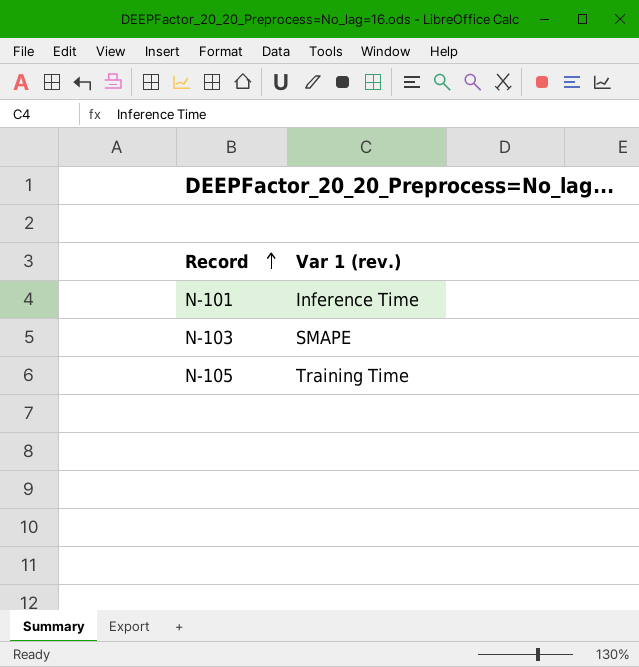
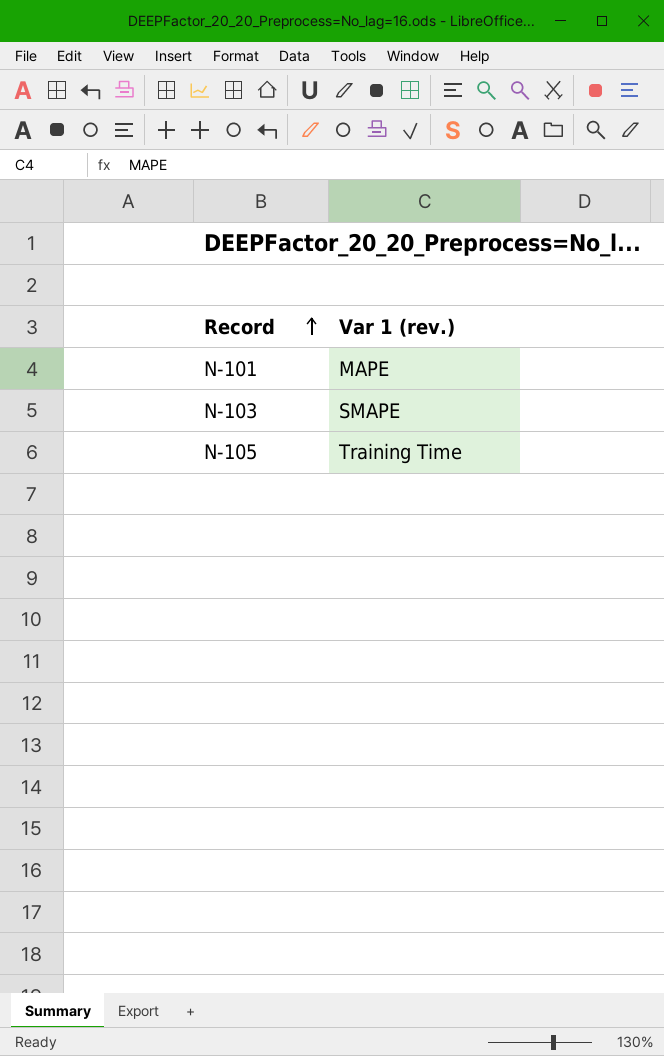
N-101 | Var 1 (rev.): Inference Time -> MAPE

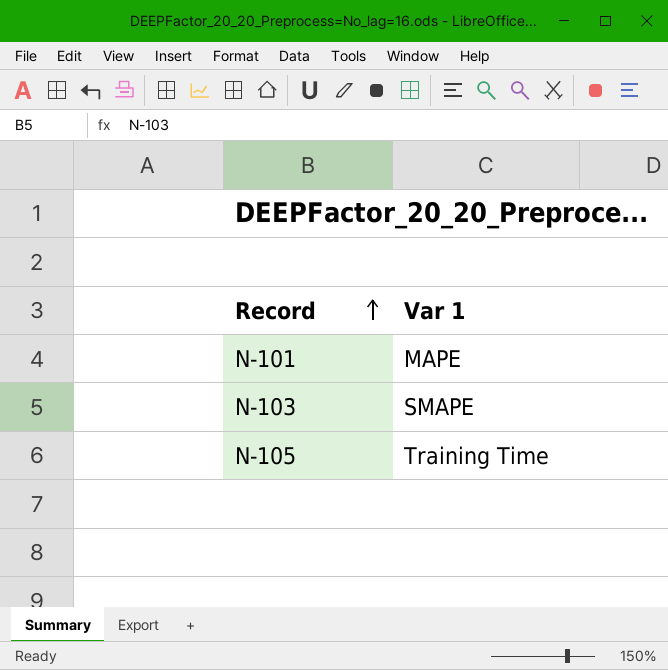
column name: Var 1 (rev.) -> Var 1

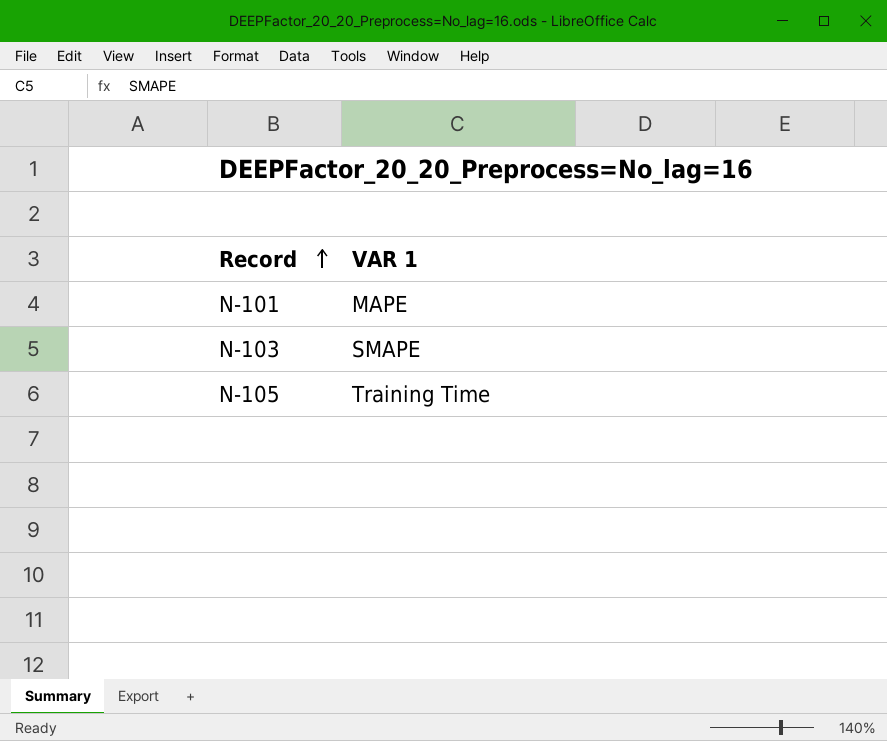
column name: Var 1 -> VAR 1

